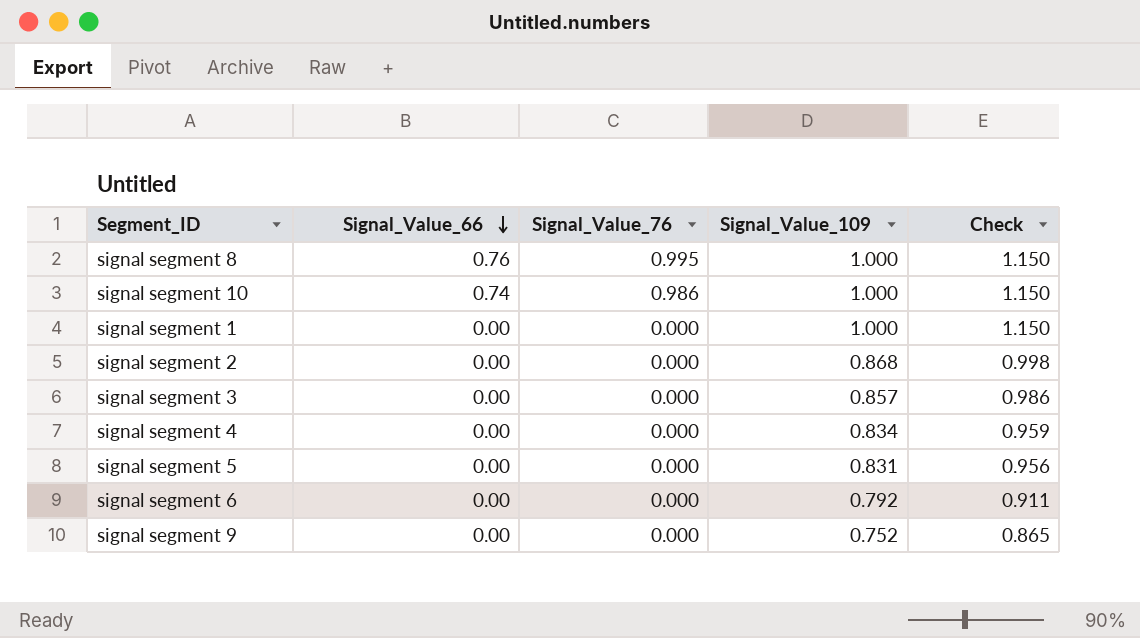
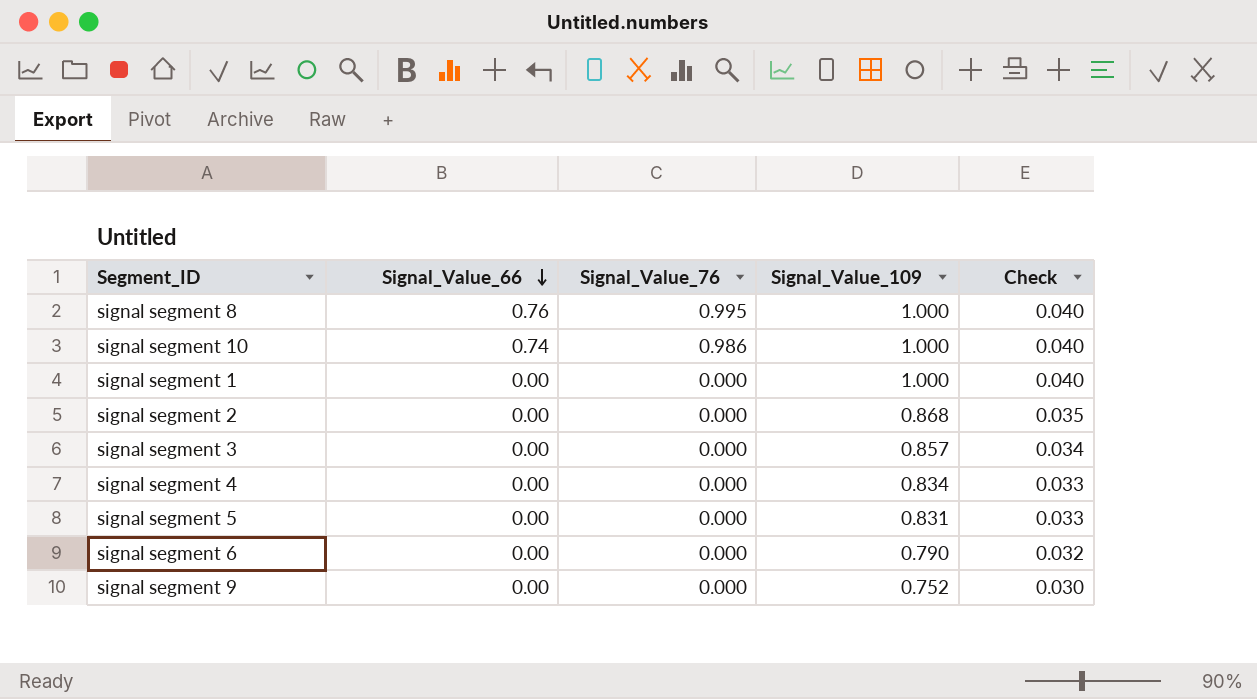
column Check | formula: [Signal_Value_109] * 1.15 -> [Signal_Value_109] * 0.04
signal segment 6 | Signal_Value_109: 0.792 -> 0.790

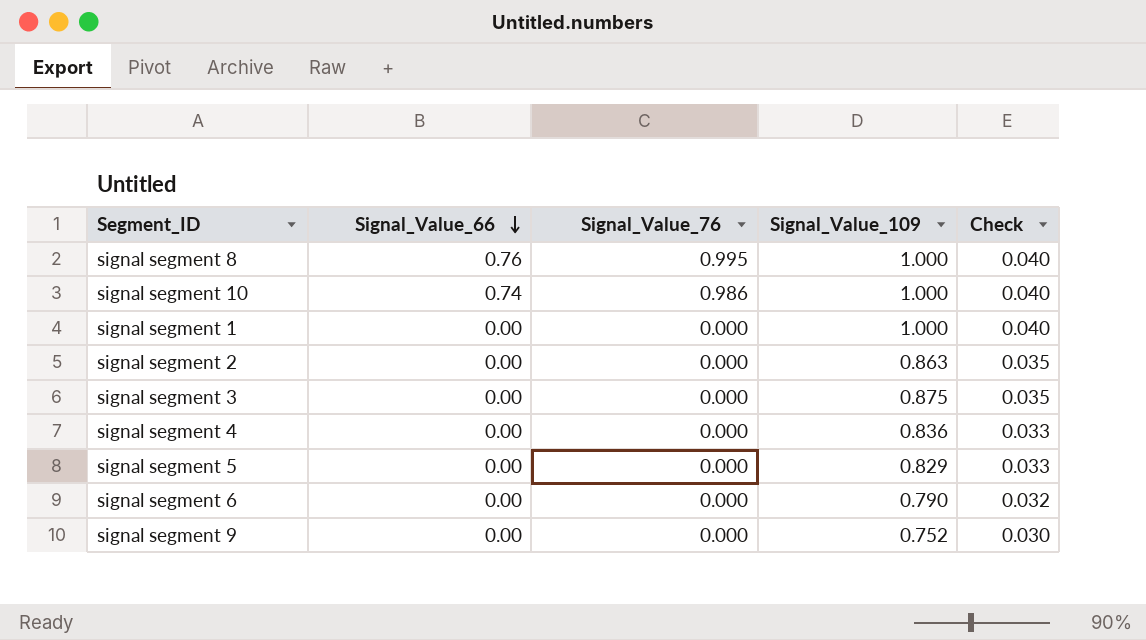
signal segment 2 | Signal_Value_109: 0.868 -> 0.863
signal segment 3 | Signal_Value_109: 0.857 -> 0.875
signal segment 3 | Check: 0.034 -> 0.035
signal segment 4 | Signal_Value_109: 0.834 -> 0.836
signal segment 5 | Signal_Value_109: 0.831 -> 0.829

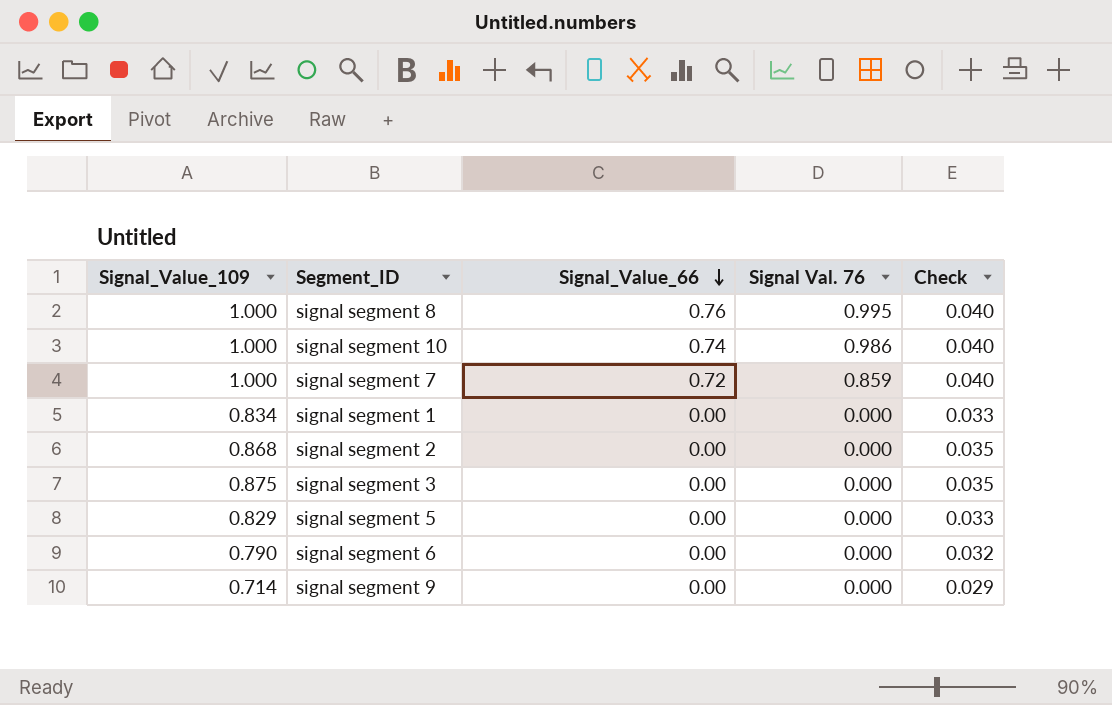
column Signal_Value_109 | position: 4 -> 1
column name: Signal_Value_76 -> Signal Val. 76
row signal segment 4: 0.00 | 0.000 | 0.836 | 0.033 -> none
row signal segment 7: none -> 1.000 | 0.72 | 0.859 | 0.040
signal segment 1 | Signal_Value_109: 1.000 -> 0.834
signal segment 1 | Check: 0.040 -> 0.033
signal segment 2 | Signal_Value_109: 0.863 -> 0.868
signal segment 9 | Signal_Value_109: 0.752 -> 0.714
signal segment 9 | Check: 0.030 -> 0.029

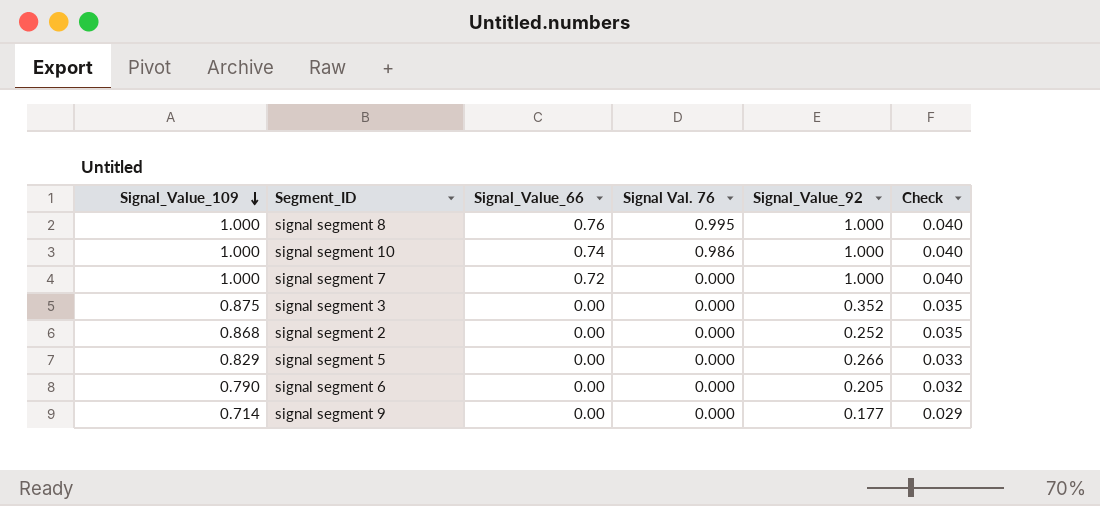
row order: Signal_Value_66 descending -> Signal_Value_109 descending
column Signal_Value_92 | position: none -> 5
row signal segment 1: 0.834 | 0.00 | 0.000 | 0.033 -> none
signal segment 7 | Signal Val. 76: 0.859 -> 0.000

